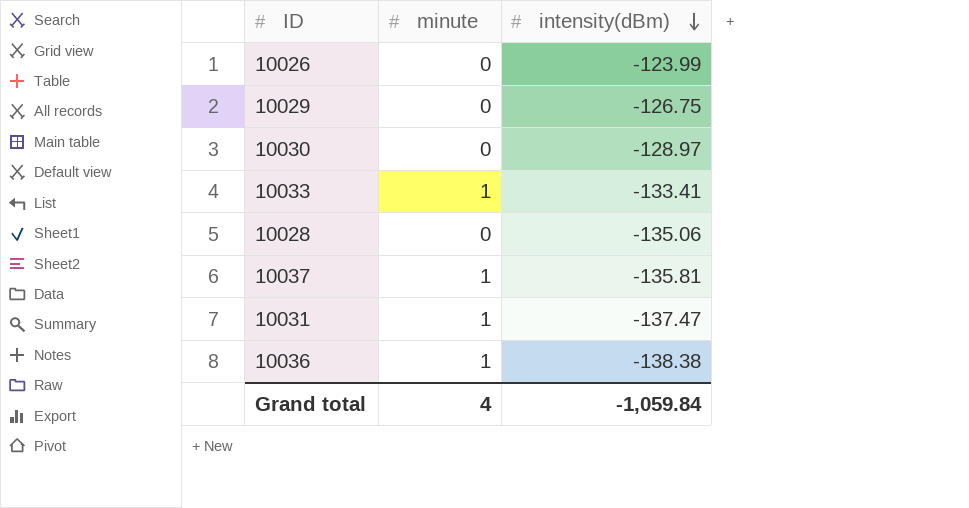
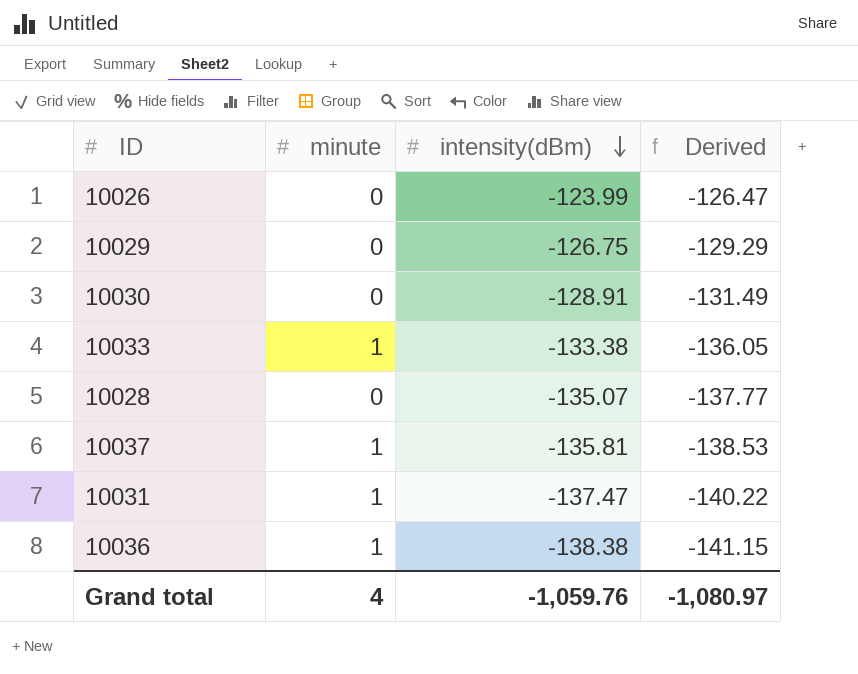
column Derived | formula: none -> [intensity(dBm)] * 1.02
10030 | intensity(dBm): -128.97 -> -128.91
10033 | intensity(dBm): -133.41 -> -133.38
10028 | intensity(dBm): -135.06 -> -135.07
Grand total | intensity(dBm): -1,059.84 -> -1,059.76

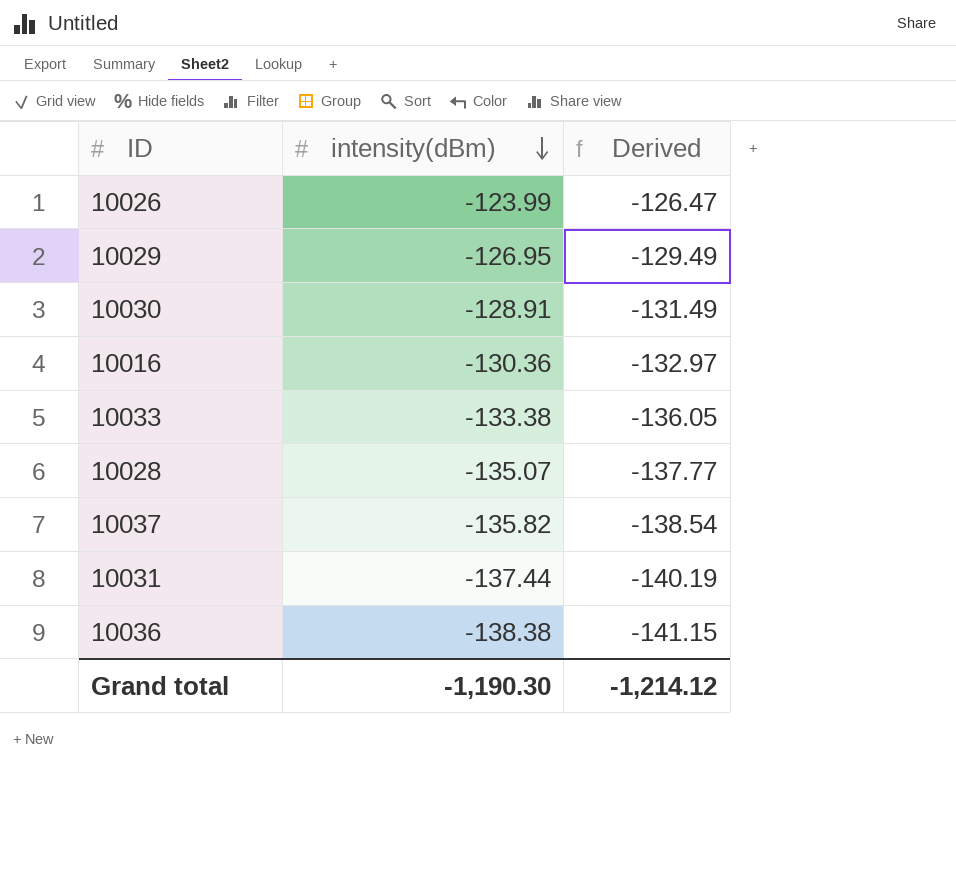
column minute | position: 2 -> none
10029 | intensity(dBm): -126.75 -> -126.95
10029 | Derived: -129.29 -> -129.49
row 10016: none -> -130.36 | -132.97
10037 | intensity(dBm): -135.81 -> -135.82
10037 | Derived: -138.53 -> -138.54
10031 | intensity(dBm): -137.47 -> -137.44
10031 | Derived: -140.22 -> -140.19
Grand total | intensity(dBm): -1,059.76 -> -1,190.30
Grand total | Derived: -1,080.97 -> -1,214.12

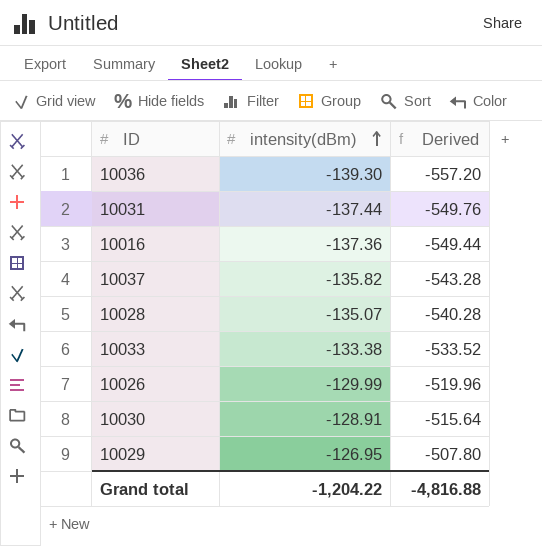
row order: intensity(dBm) descending -> intensity(dBm) ascending
column Derived | formula: [intensity(dBm)] * 1.02 -> [intensity(dBm)] * 4
10036 | intensity(dBm): -138.38 -> -139.30
10016 | intensity(dBm): -130.36 -> -137.36
10026 | intensity(dBm): -123.99 -> -129.99
Grand total | intensity(dBm): -1,190.30 -> -1,204.22
Grand total | Derived: -1,214.12 -> -4,816.88

